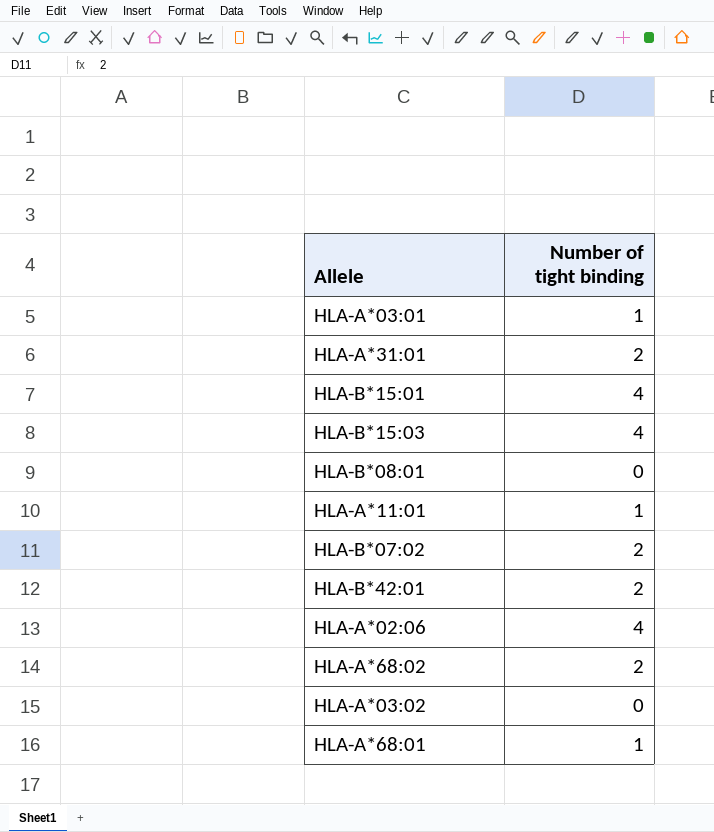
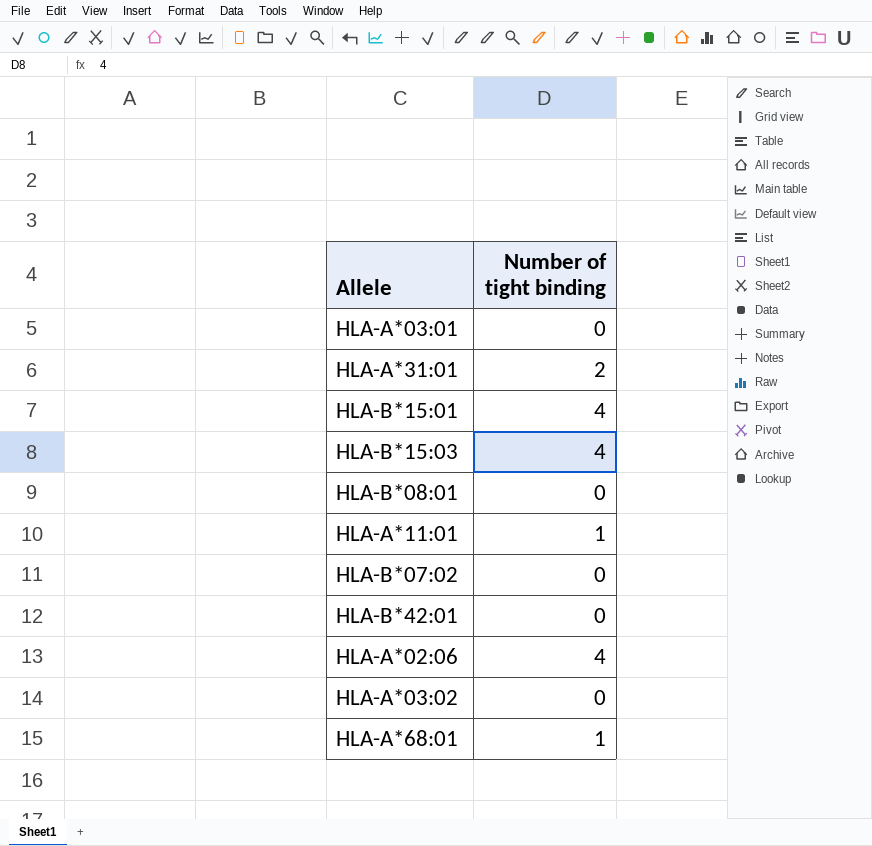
row HLA-A*68:02: 2 -> none
HLA-A*03:01 | Number of tight binding: 1 -> 0
HLA-B*07:02 | Number of tight binding: 2 -> 0
HLA-B*42:01 | Number of tight binding: 2 -> 0

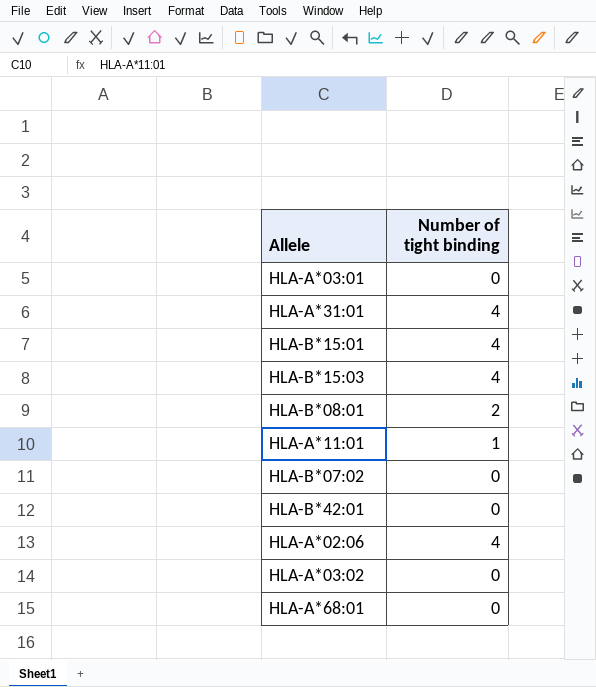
HLA-A*31:01 | Number of tight binding: 2 -> 4
HLA-B*08:01 | Number of tight binding: 0 -> 2
HLA-A*68:01 | Number of tight binding: 1 -> 0

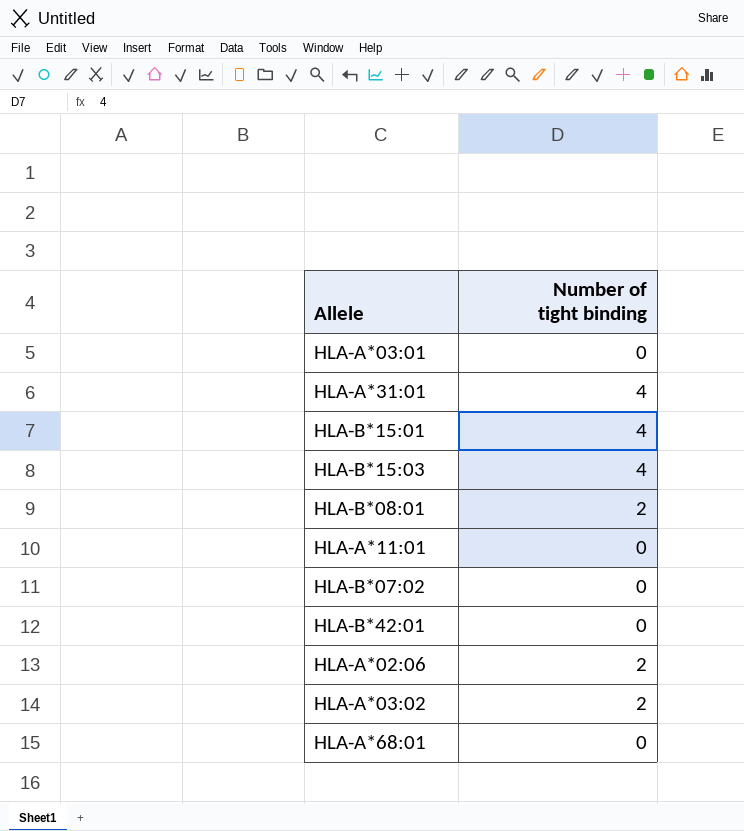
HLA-A*11:01 | Number of tight binding: 1 -> 0
HLA-A*02:06 | Number of tight binding: 4 -> 2
HLA-A*03:02 | Number of tight binding: 0 -> 2

